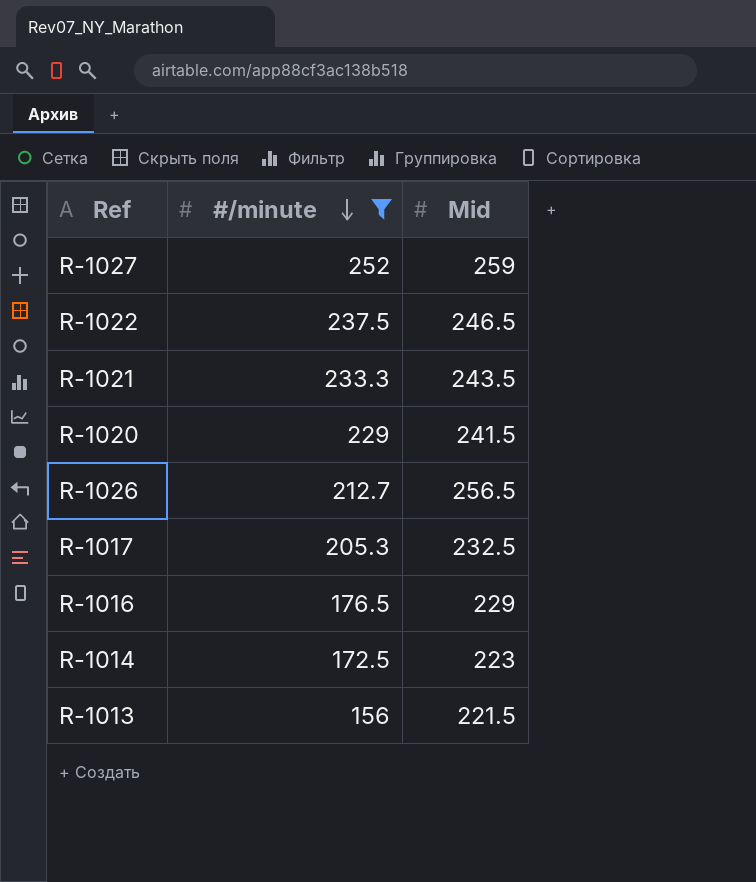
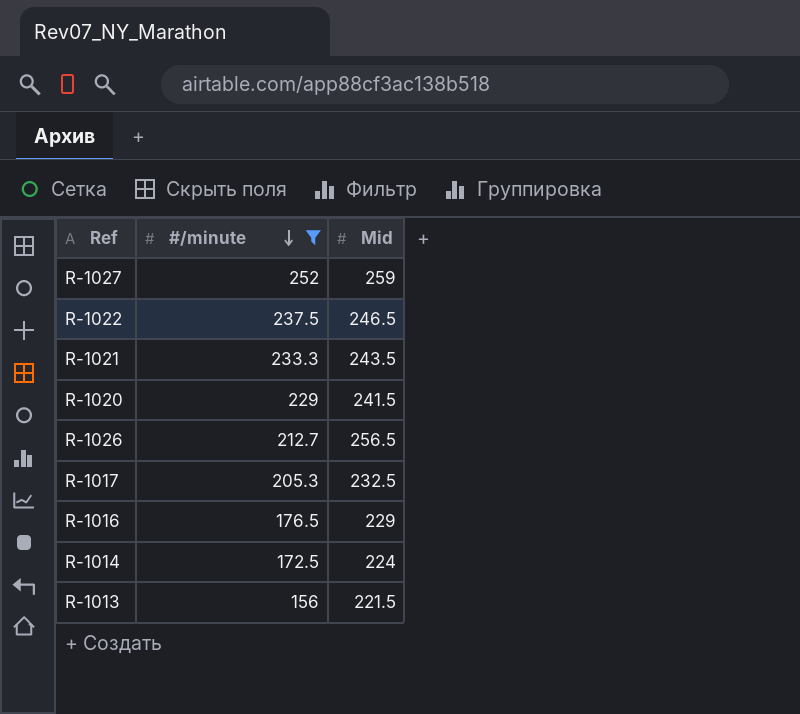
R-1014 | Mid: 223 -> 224

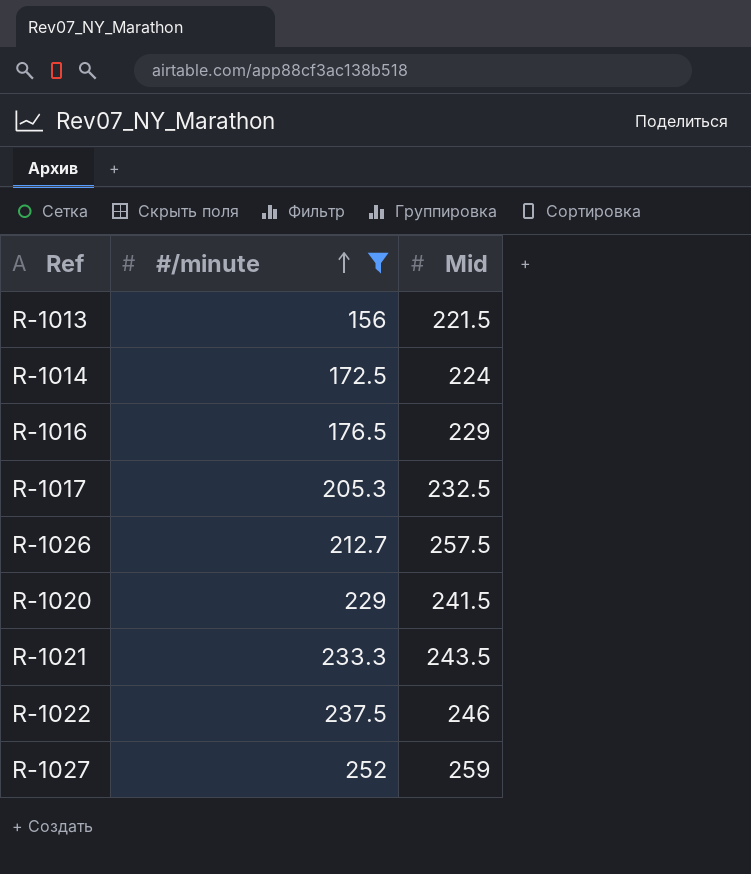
row order: #/minute descending -> #/minute ascending
R-1026 | Mid: 256.5 -> 257.5
R-1022 | Mid: 246.5 -> 246

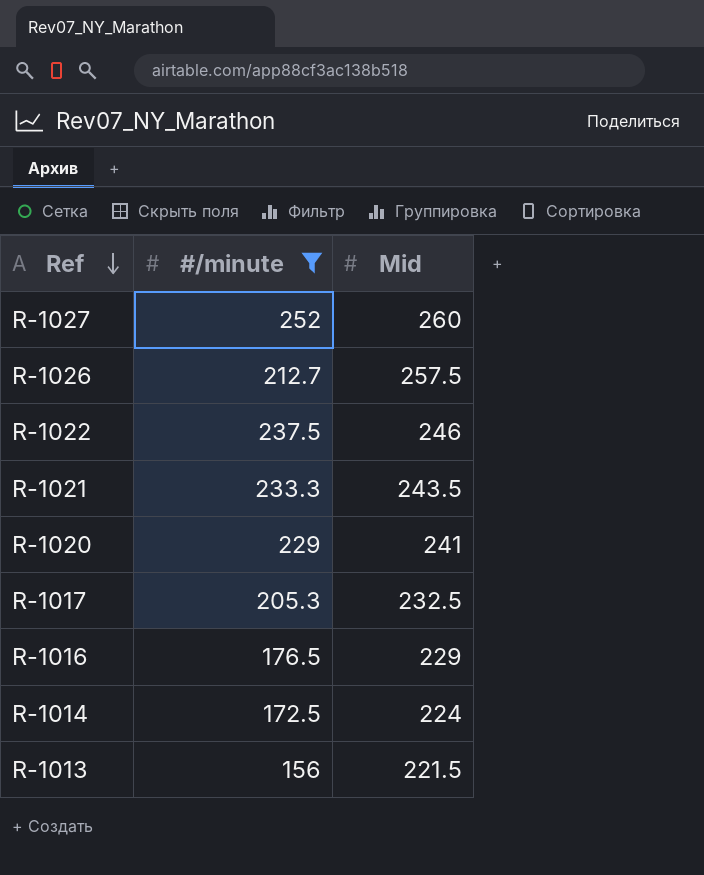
row order: #/minute ascending -> Ref descending
R-1027 | Mid: 259 -> 260
R-1020 | Mid: 241.5 -> 241

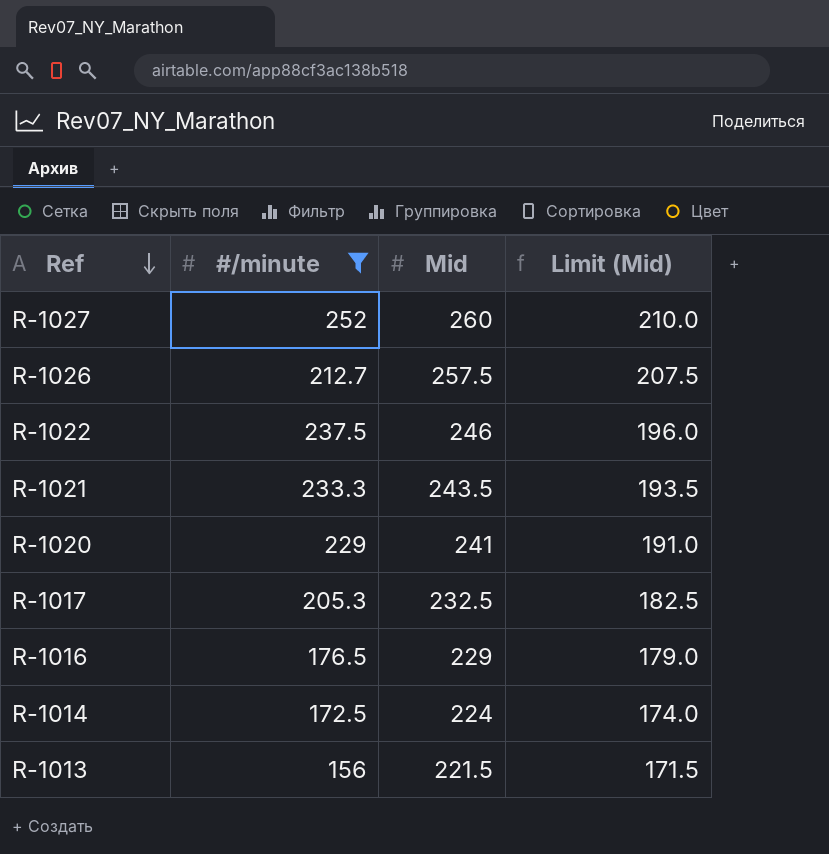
column Limit (Mid) | formula: none -> [Mid] - 50

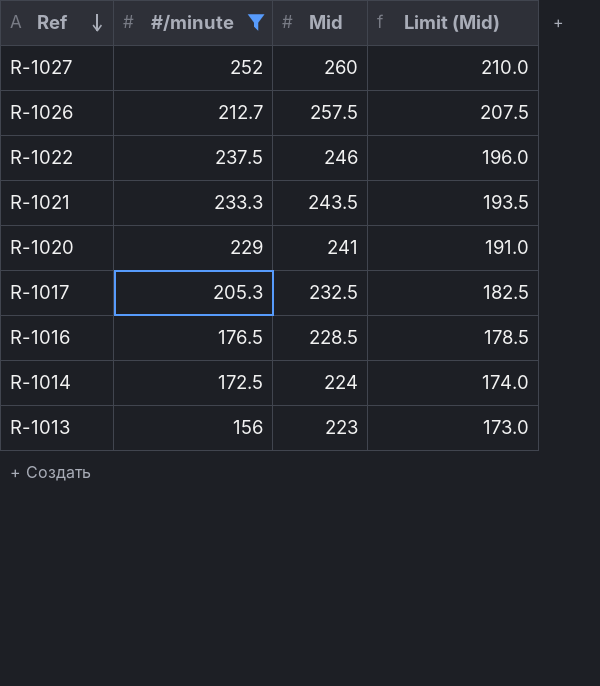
R-1016 | Mid: 229 -> 228.5
R-1016 | Limit (Mid): 179.0 -> 178.5
R-1013 | Mid: 221.5 -> 223
R-1013 | Limit (Mid): 171.5 -> 173.0

